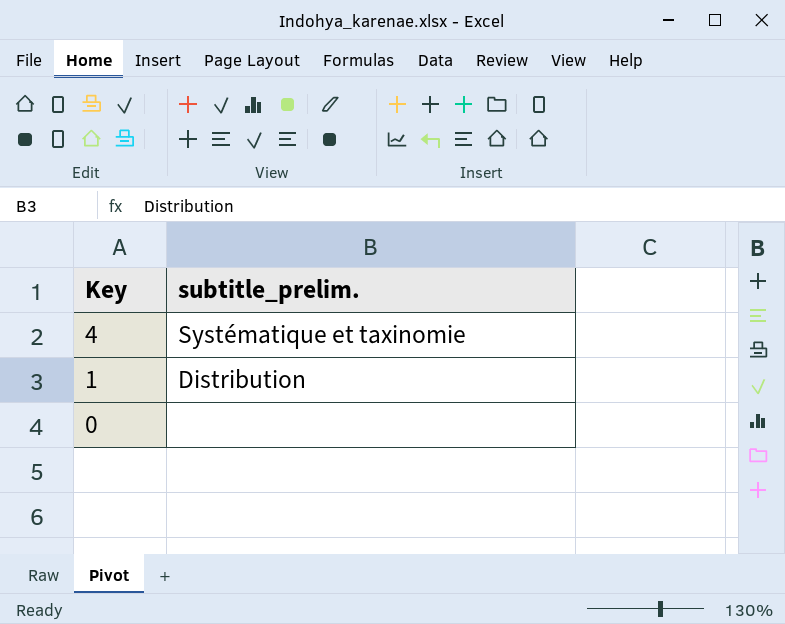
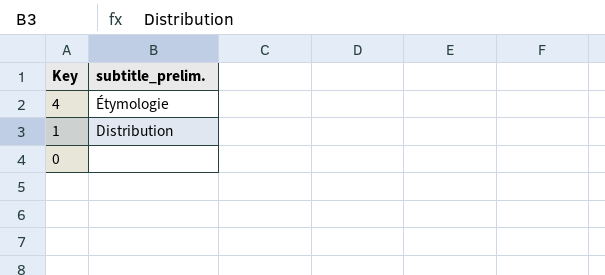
4 | subtitle_prelim.: Systématique et taxinomie -> Étymologie

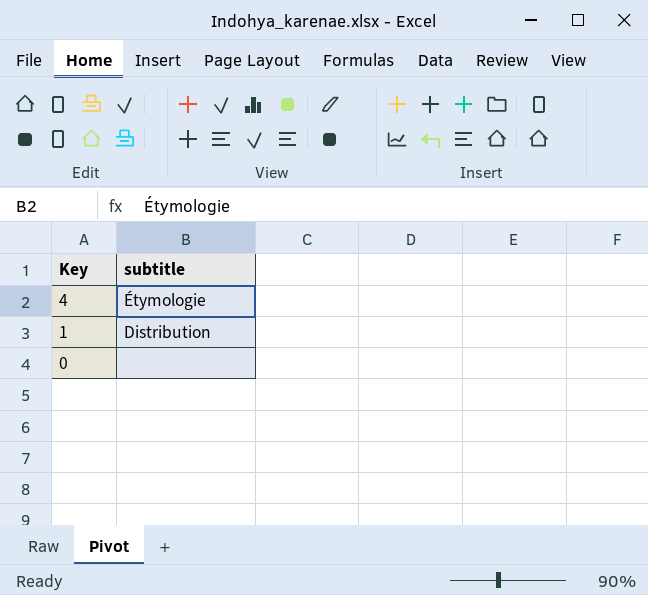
column name: subtitle_prelim. -> subtitle

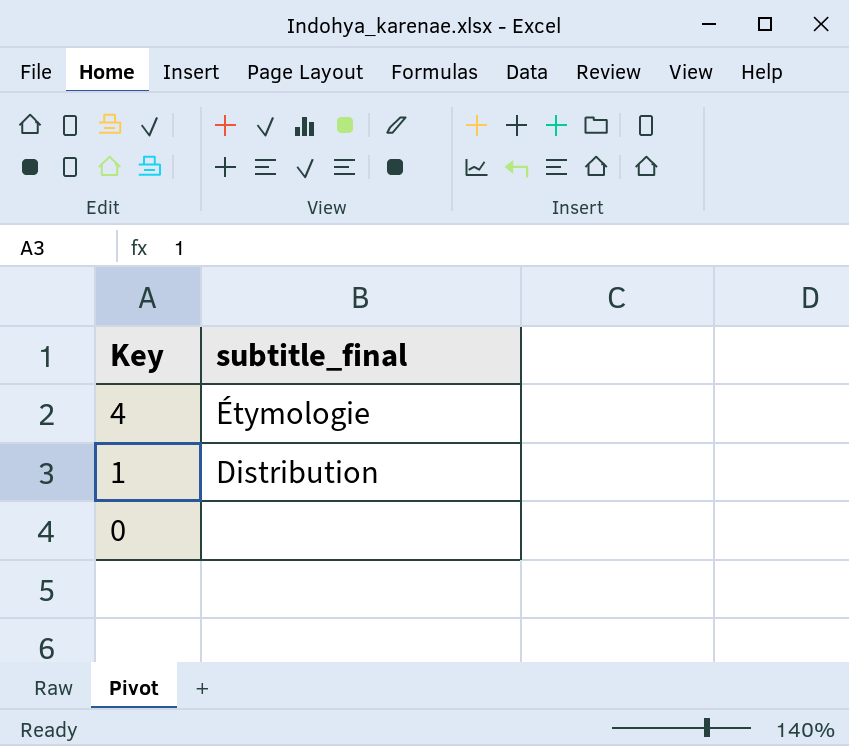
column name: subtitle -> subtitle_final

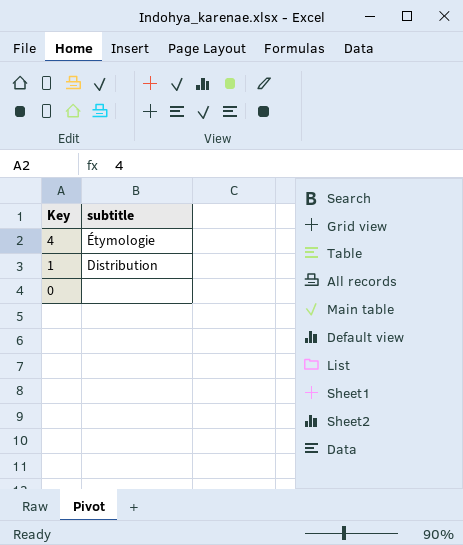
column name: subtitle_final -> subtitle

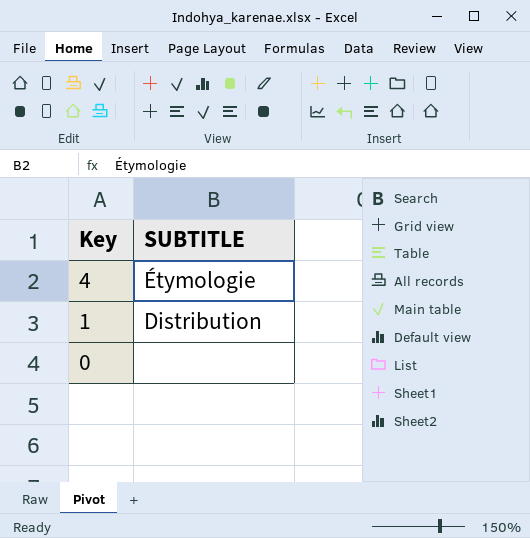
column name: subtitle -> SUBTITLE

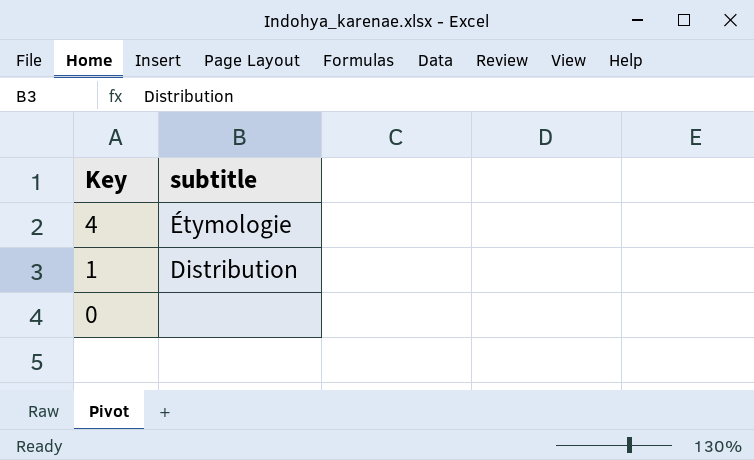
column name: SUBTITLE -> subtitle

